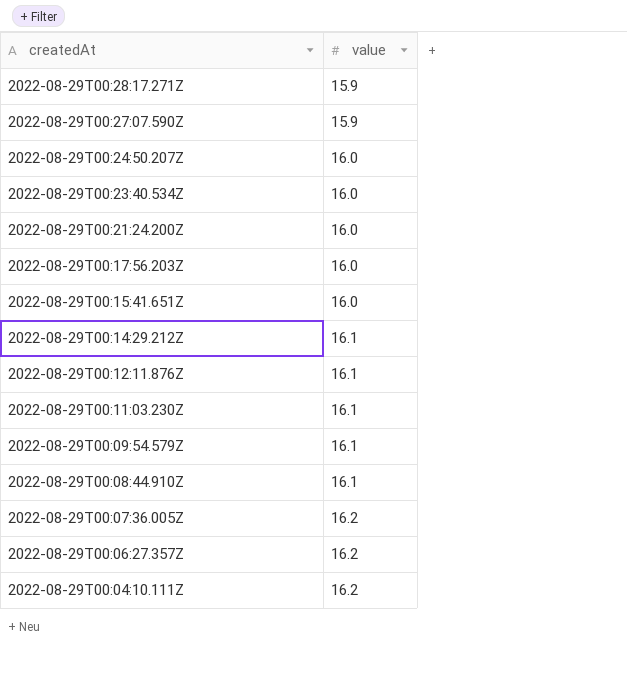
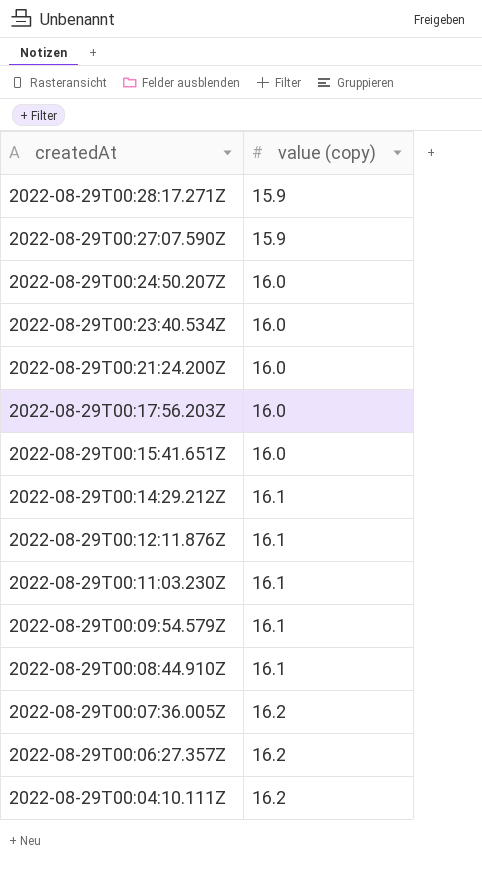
column name: value -> value (copy)

